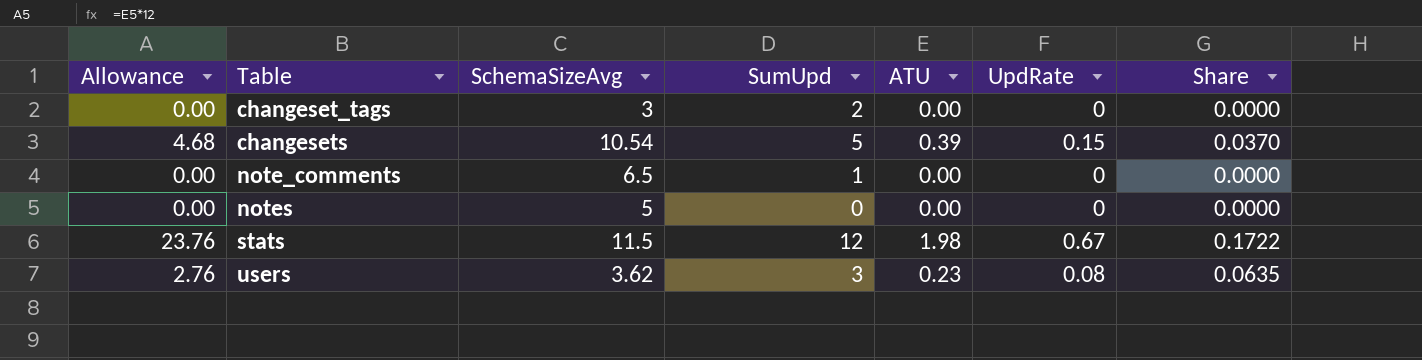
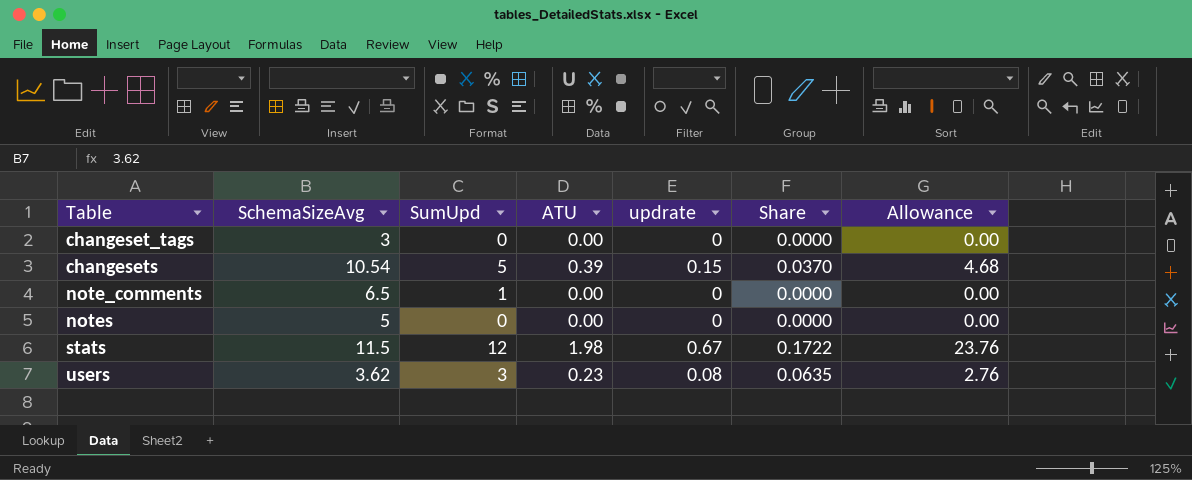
column name: UpdRate -> updrate
column Allowance | position: 1 -> 7
changeset_tags | SumUpd: 2 -> 0

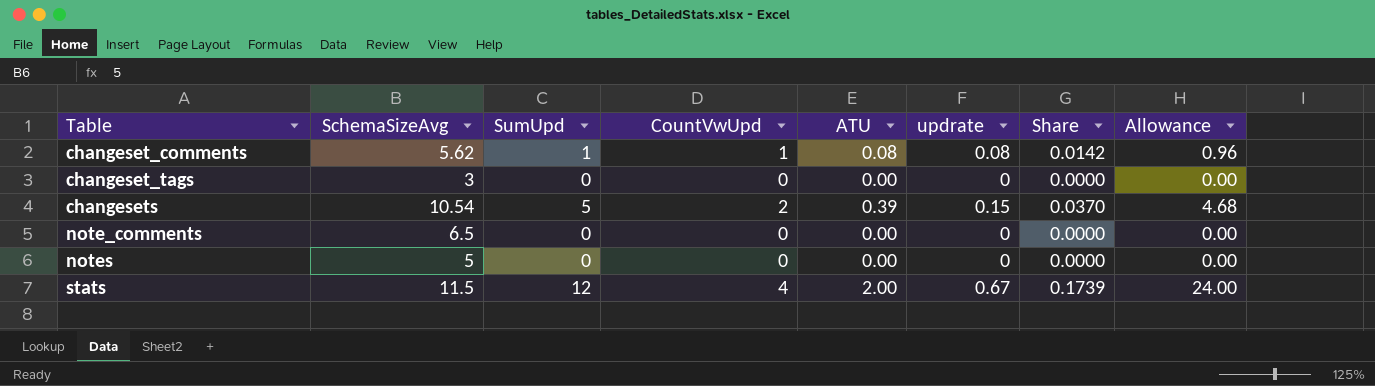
column CountVwUpd | position: none -> 4
row users: 3.62 | 3 | 0.23 | 0.08 | 0.0635 | 2.76 -> none
row changeset_comments: none -> 5.62 | 1 | 1 | 0.08 | 0.08 | 0.0142 | 0.96
note_comments | SumUpd: 1 -> 0
stats | ATU: 1.98 -> 2.00
stats | Share: 0.1722 -> 0.1739
stats | Allowance: 23.76 -> 24.00

